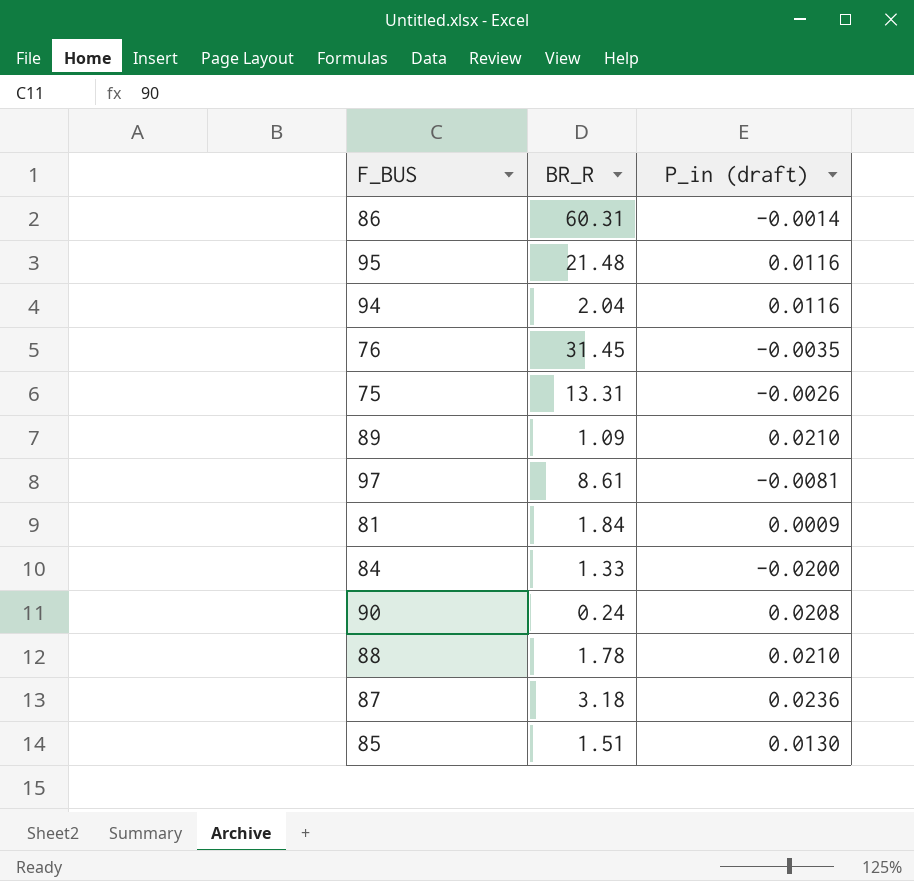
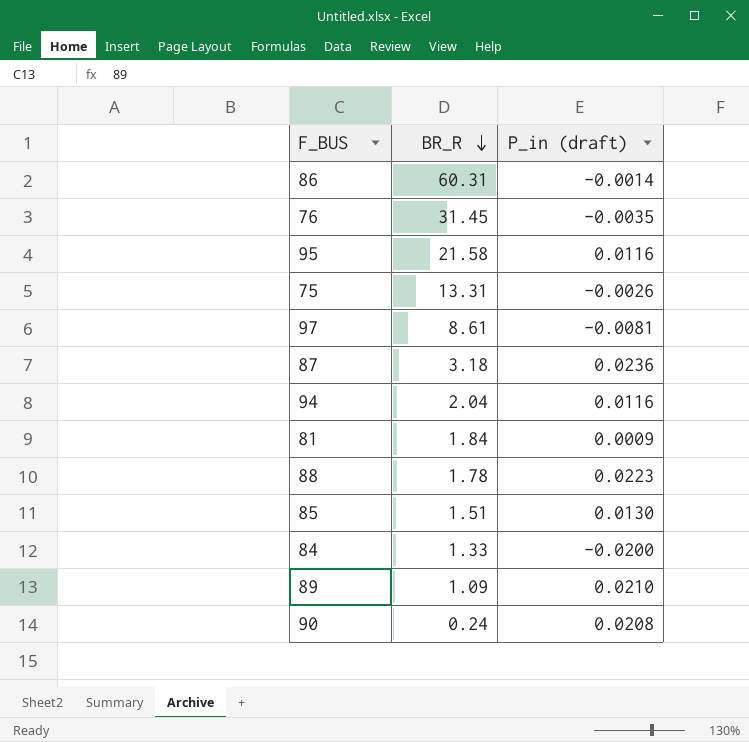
row order: none -> BR_R descending
95 | BR_R: 21.48 -> 21.58
88 | P_in (draft): 0.0210 -> 0.0223

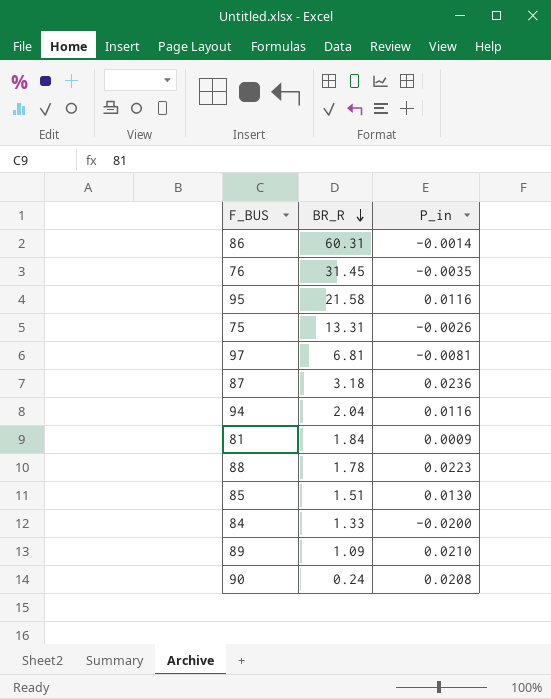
column name: P_in (draft) -> P_in
97 | BR_R: 8.61 -> 6.81

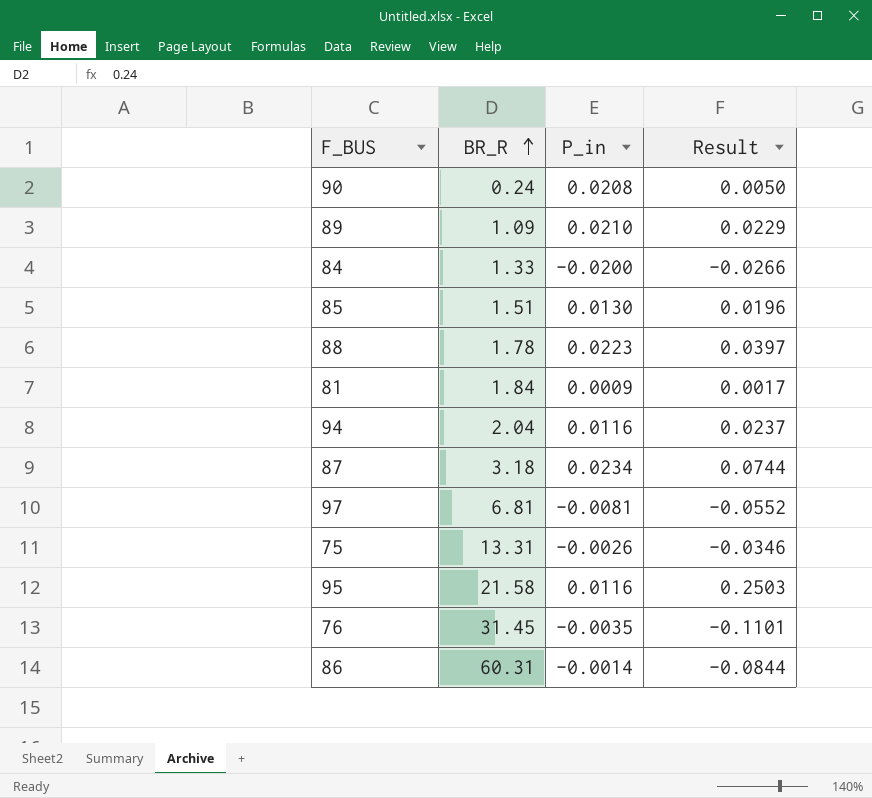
row order: BR_R descending -> BR_R ascending
column Result | formula: none -> [BR_R] * [P_in]
87 | P_in: 0.0236 -> 0.0234

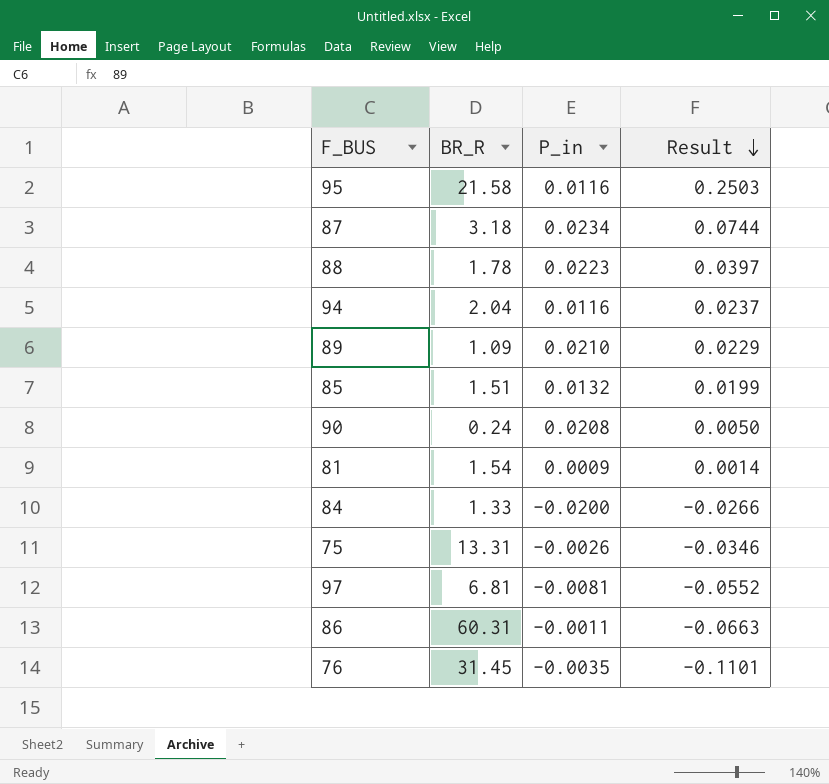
row order: BR_R ascending -> Result descending
85 | P_in: 0.0130 -> 0.0132
85 | Result: 0.0196 -> 0.0199
81 | BR_R: 1.84 -> 1.54
81 | Result: 0.0017 -> 0.0014
86 | P_in: -0.0014 -> -0.0011
86 | Result: -0.0844 -> -0.0663

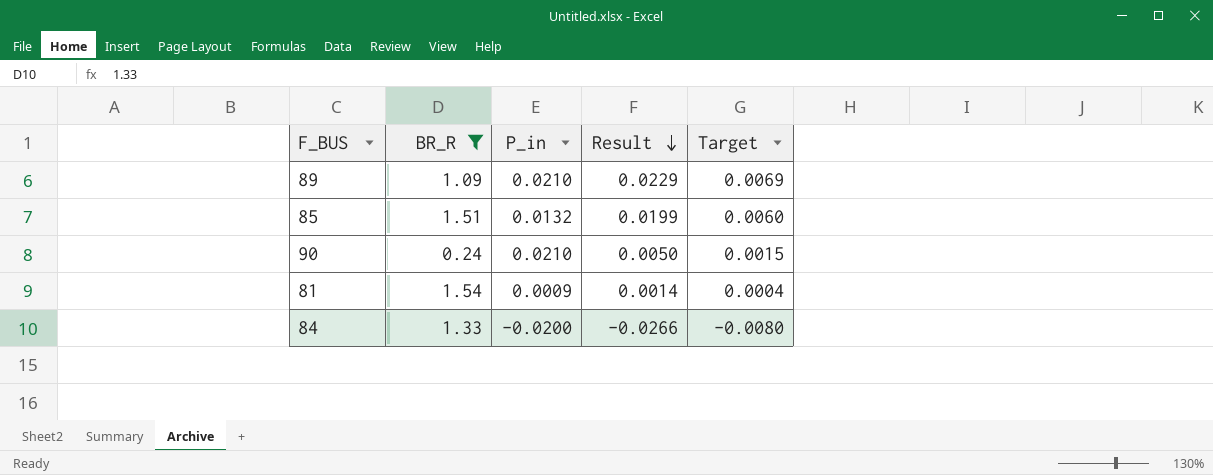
filter: none -> BR_R <= 1.54
column Target | formula: none -> [Result] * 0.3
90 | P_in: 0.0208 -> 0.0210

